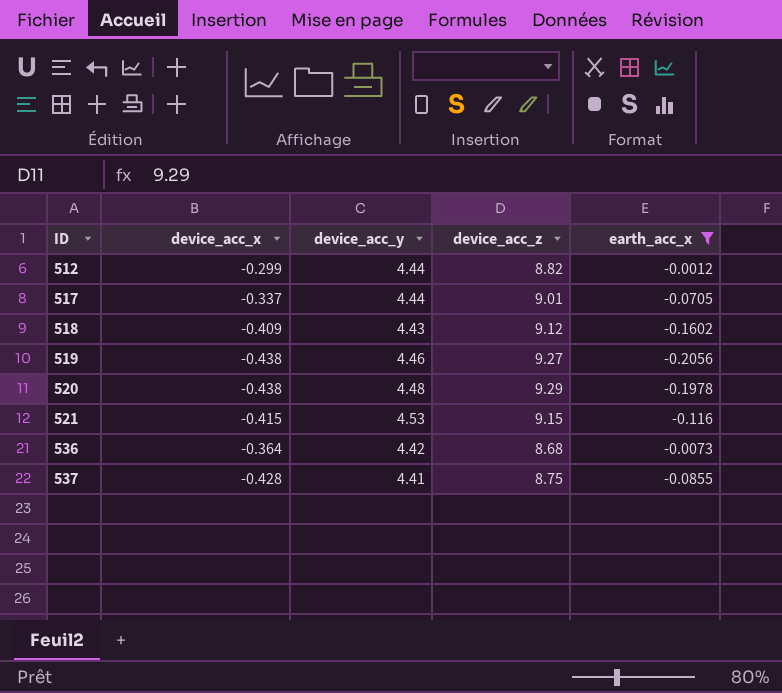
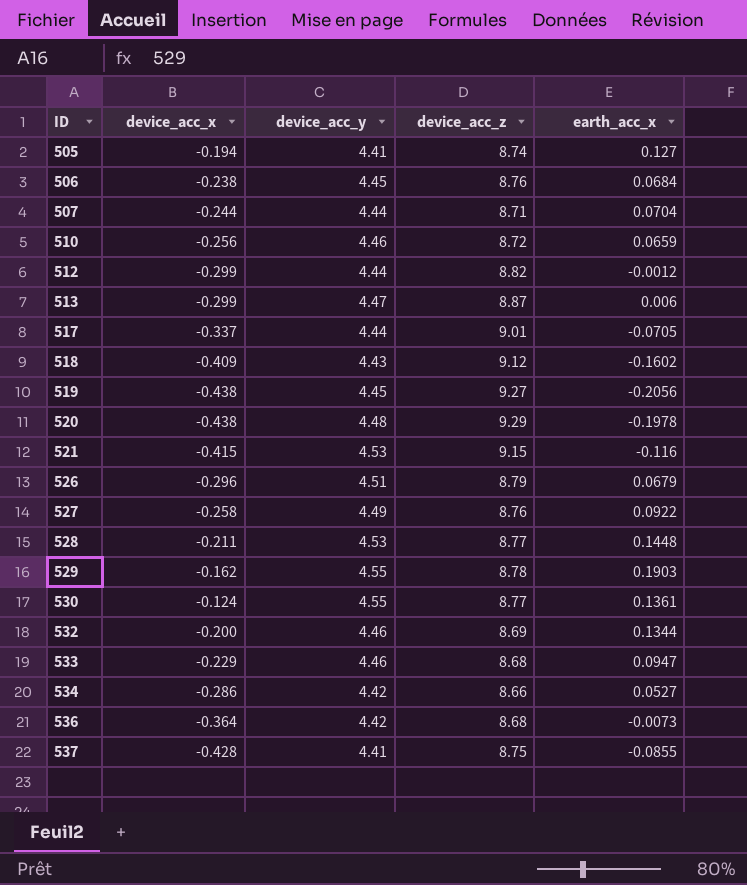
filter: earth_acc_x <= -0.0012 -> none
519 | device_acc_y: 4.46 -> 4.45

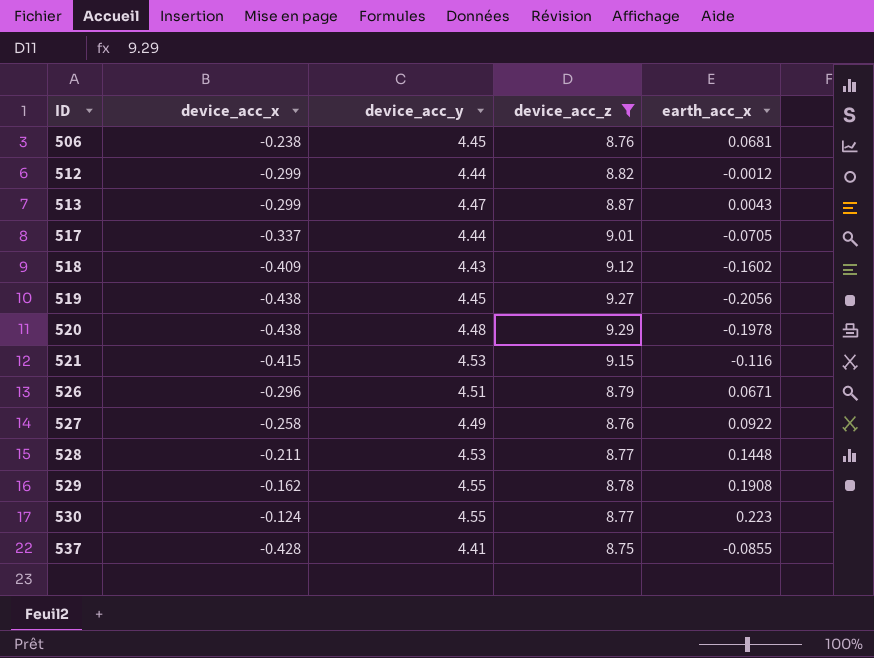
filter: none -> device_acc_z >= 8.75
506 | earth_acc_x: 0.0684 -> 0.0681
513 | earth_acc_x: 0.006 -> 0.0043
526 | earth_acc_x: 0.0679 -> 0.0671
529 | earth_acc_x: 0.1903 -> 0.1908
530 | earth_acc_x: 0.1361 -> 0.223

